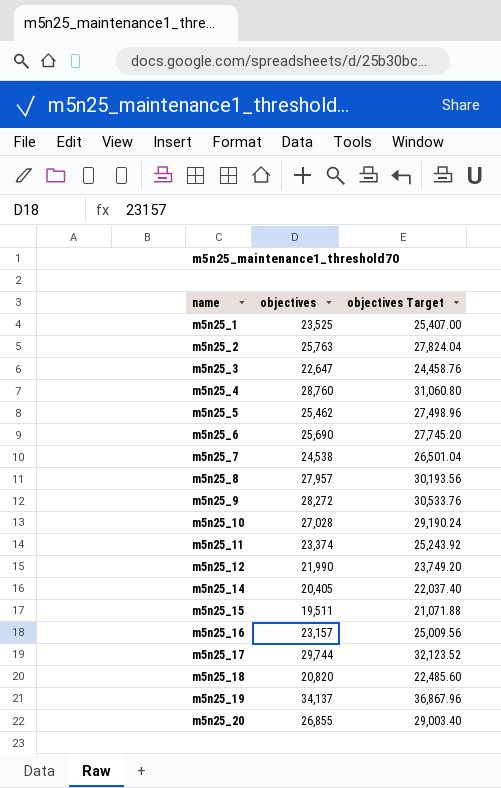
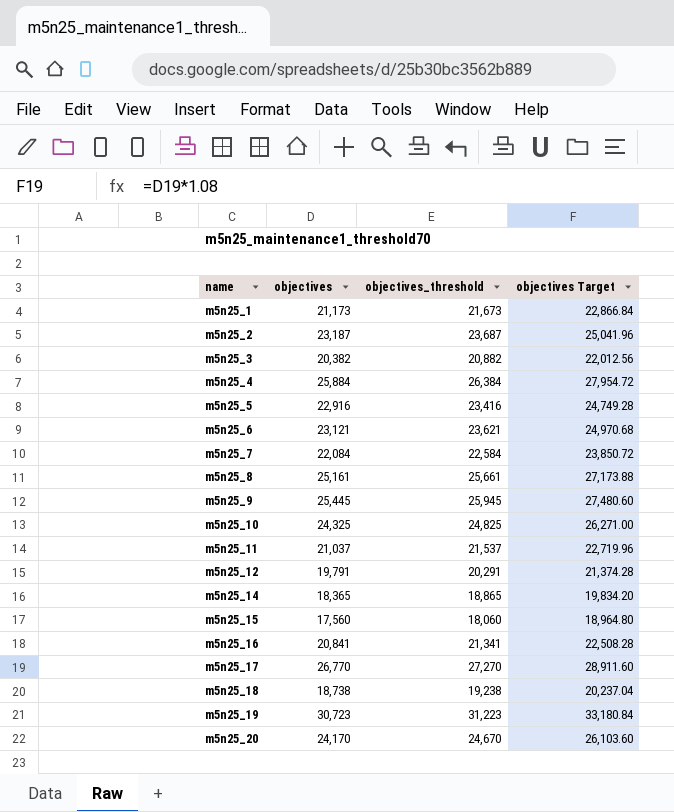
column objectives_threshold | formula: none -> [objectives] + 500
m5n25_1 | objectives: 23,525 -> 21,173
m5n25_1 | objectives Target: 25,407.00 -> 22,866.84
m5n25_2 | objectives: 25,763 -> 23,187
m5n25_2 | objectives Target: 27,824.04 -> 25,041.96
m5n25_3 | objectives: 22,647 -> 20,382
m5n25_3 | objectives Target: 24,458.76 -> 22,012.56
m5n25_4 | objectives: 28,760 -> 25,884
m5n25_4 | objectives Target: 31,060.80 -> 27,954.72
m5n25_5 | objectives: 25,462 -> 22,916
m5n25_5 | objectives Target: 27,498.96 -> 24,749.28
m5n25_6 | objectives: 25,690 -> 23,121
m5n25_6 | objectives Target: 27,745.20 -> 24,970.68
m5n25_7 | objectives: 24,538 -> 22,084
m5n25_7 | objectives Target: 26,501.04 -> 23,850.72
m5n25_8 | objectives: 27,957 -> 25,161
m5n25_8 | objectives Target: 30,193.56 -> 27,173.88
m5n25_9 | objectives: 28,272 -> 25,445
m5n25_9 | objectives Target: 30,533.76 -> 27,480.60
m5n25_10 | objectives: 27,028 -> 24,325
m5n25_10 | objectives Target: 29,190.24 -> 26,271.00
m5n25_11 | objectives: 23,374 -> 21,037
m5n25_11 | objectives Target: 25,243.92 -> 22,719.96
m5n25_12 | objectives: 21,990 -> 19,791
m5n25_12 | objectives Target: 23,749.20 -> 21,374.28
m5n25_14 | objectives: 20,405 -> 18,365
m5n25_14 | objectives Target: 22,037.40 -> 19,834.20
m5n25_15 | objectives: 19,511 -> 17,560
m5n25_15 | objectives Target: 21,071.88 -> 18,964.80
m5n25_16 | objectives: 23,157 -> 20,841
m5n25_16 | objectives Target: 25,009.56 -> 22,508.28
m5n25_17 | objectives: 29,744 -> 26,770
m5n25_17 | objectives Target: 32,123.52 -> 28,911.60
m5n25_18 | objectives: 20,820 -> 18,738
m5n25_18 | objectives Target: 22,485.60 -> 20,237.04
m5n25_19 | objectives: 34,137 -> 30,723
m5n25_19 | objectives Target: 36,867.96 -> 33,180.84
m5n25_20 | objectives: 26,855 -> 24,170
m5n25_20 | objectives Target: 29,003.40 -> 26,103.60

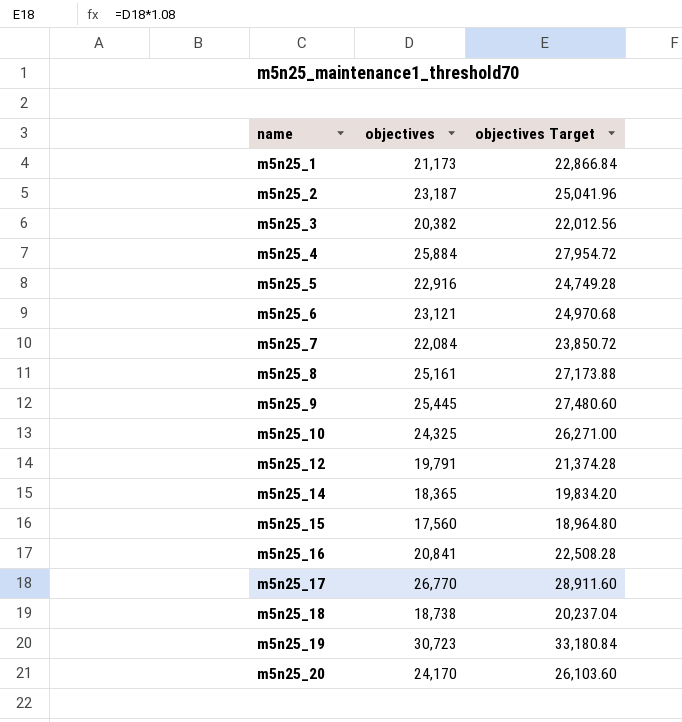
column objectives_threshold | formula: [objectives] + 500 -> none
row m5n25_11: 21,037 | 21,537 | 22,719.96 -> none

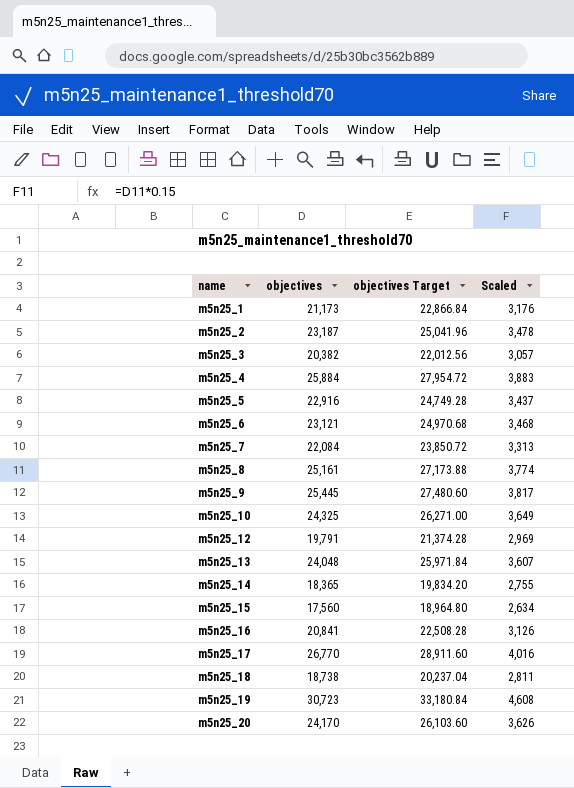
column Scaled | formula: none -> [objectives] * 0.15
row m5n25_13: none -> 24,048 | 25,971.84 | 3,607

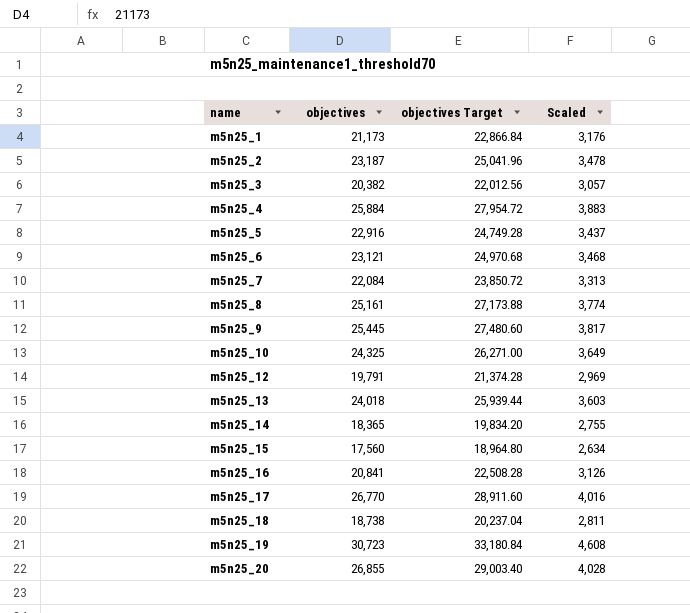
m5n25_13 | objectives: 24,048 -> 24,018
m5n25_13 | objectives Target: 25,971.84 -> 25,939.44
m5n25_13 | Scaled: 3,607 -> 3,603
m5n25_20 | objectives: 24,170 -> 26,855
m5n25_20 | objectives Target: 26,103.60 -> 29,003.40
m5n25_20 | Scaled: 3,626 -> 4,028

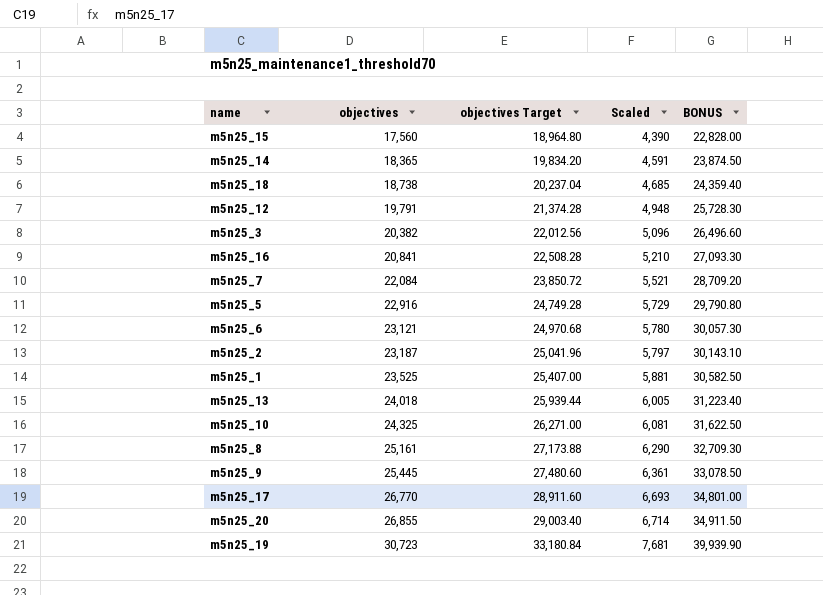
row order: name ascending -> objectives ascending
column Scaled | formula: [objectives] * 0.15 -> [objectives] * 0.25
column BONUS | formula: none -> [objectives] * 1.3
row m5n25_4: 25,884 | 27,954.72 | 3,883 -> none
m5n25_1 | objectives: 21,173 -> 23,525
m5n25_1 | objectives Target: 22,866.84 -> 25,407.00

